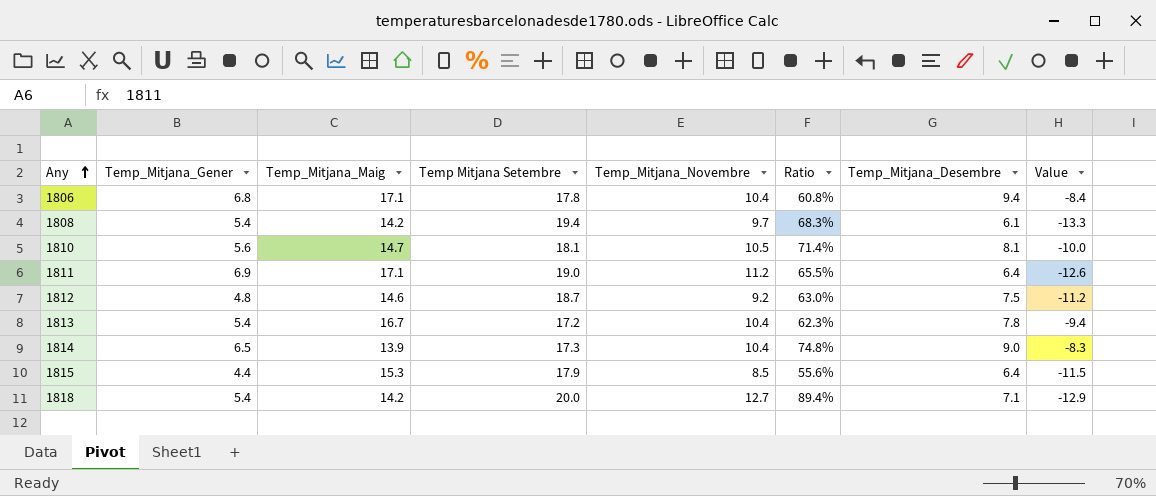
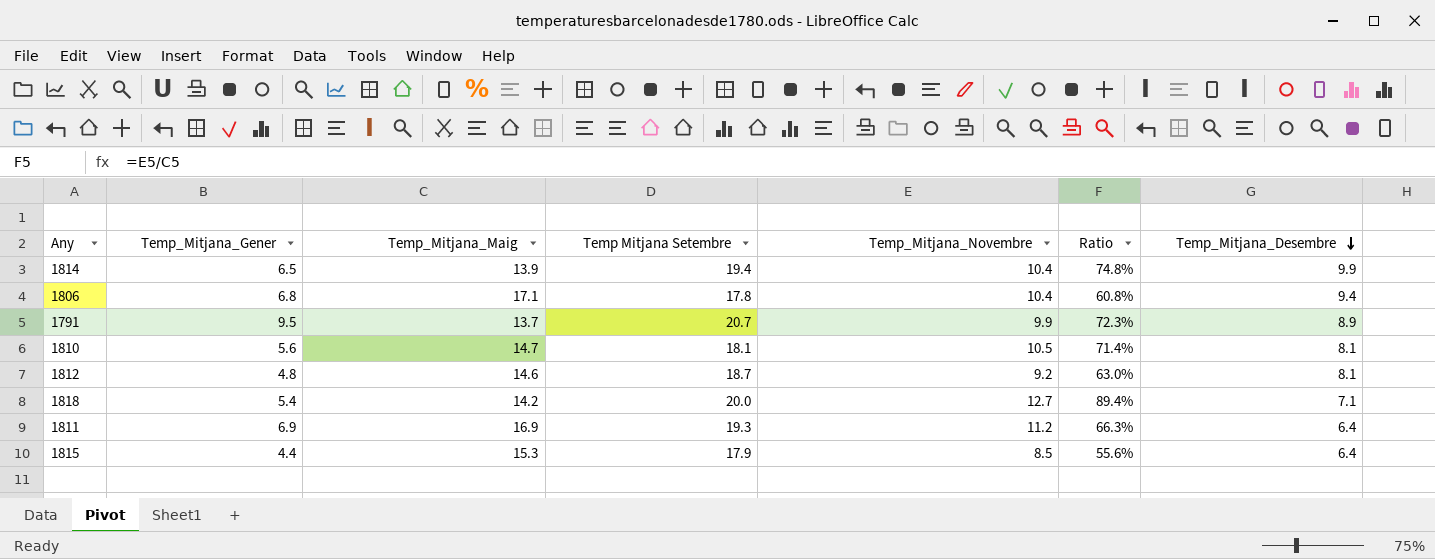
row order: Any ascending -> Temp_Mitjana_Desembre descending
column Value | formula: [Temp_Mitjana_Desembre] - [Temp Mitjana Setembre] -> none
row 1808: 5.4 | 14.2 | 19.4 | 9.7 | 68.3% | 6.1 | -13.3 -> none
row 1813: 5.4 | 16.7 | 17.2 | 10.4 | 62.3% | 7.8 | -9.4 -> none
1814 | Temp Mitjana Setembre: 17.3 -> 19.4
1814 | Temp_Mitjana_Desembre: 9.0 -> 9.9
row 1791: none -> 9.5 | 13.7 | 20.7 | 9.9 | 72.3% | 8.9
1812 | Temp_Mitjana_Desembre: 7.5 -> 8.1
1811 | Temp_Mitjana_Maig: 17.1 -> 16.9
1811 | Temp Mitjana Setembre: 19.0 -> 19.3
1811 | Ratio: 65.5% -> 66.3%

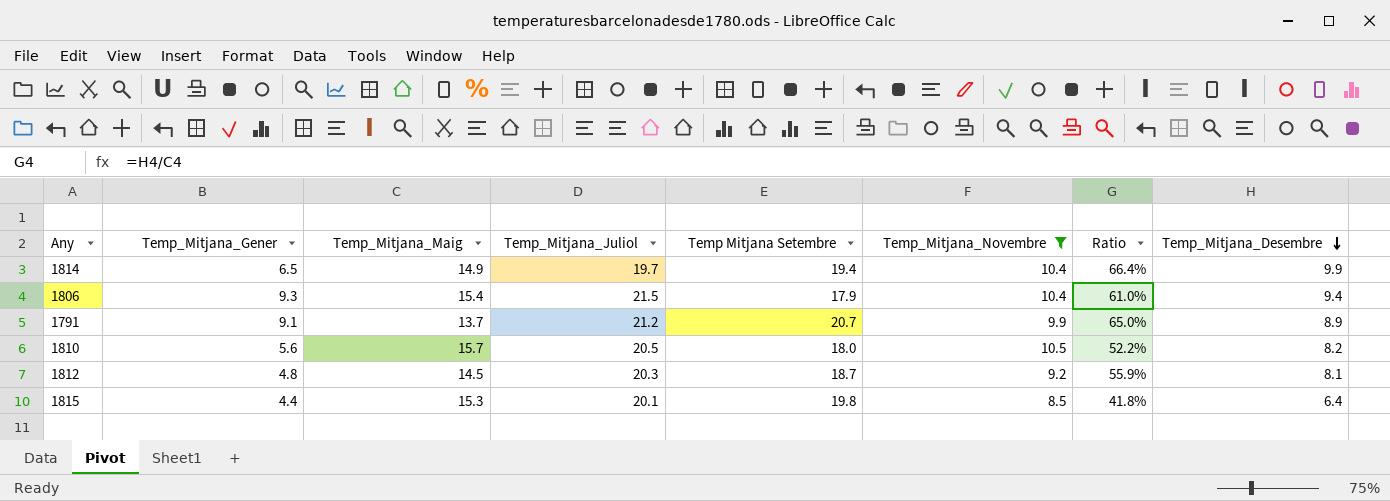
filter: none -> Temp_Mitjana_Novembre <= 10.5
column Temp_Mitjana_Juliol | position: none -> 4
column Ratio | formula: [Temp_Mitjana_Novembre] / [Temp_Mitjana_Maig] -> [Temp_Mitjana_Desembre] / [Temp_Mitjana_Maig]
1814 | Temp_Mitjana_Maig: 13.9 -> 14.9
1806 | Temp_Mitjana_Gener: 6.8 -> 9.3
1806 | Temp_Mitjana_Maig: 17.1 -> 15.4
1806 | Temp Mitjana Setembre: 17.8 -> 17.9
1791 | Temp_Mitjana_Gener: 9.5 -> 9.1
1810 | Temp_Mitjana_Maig: 14.7 -> 15.7
1810 | Temp Mitjana Setembre: 18.1 -> 18.0
1810 | Temp_Mitjana_Desembre: 8.1 -> 8.2
1812 | Temp_Mitjana_Maig: 14.6 -> 14.5
1815 | Temp Mitjana Setembre: 17.9 -> 19.8

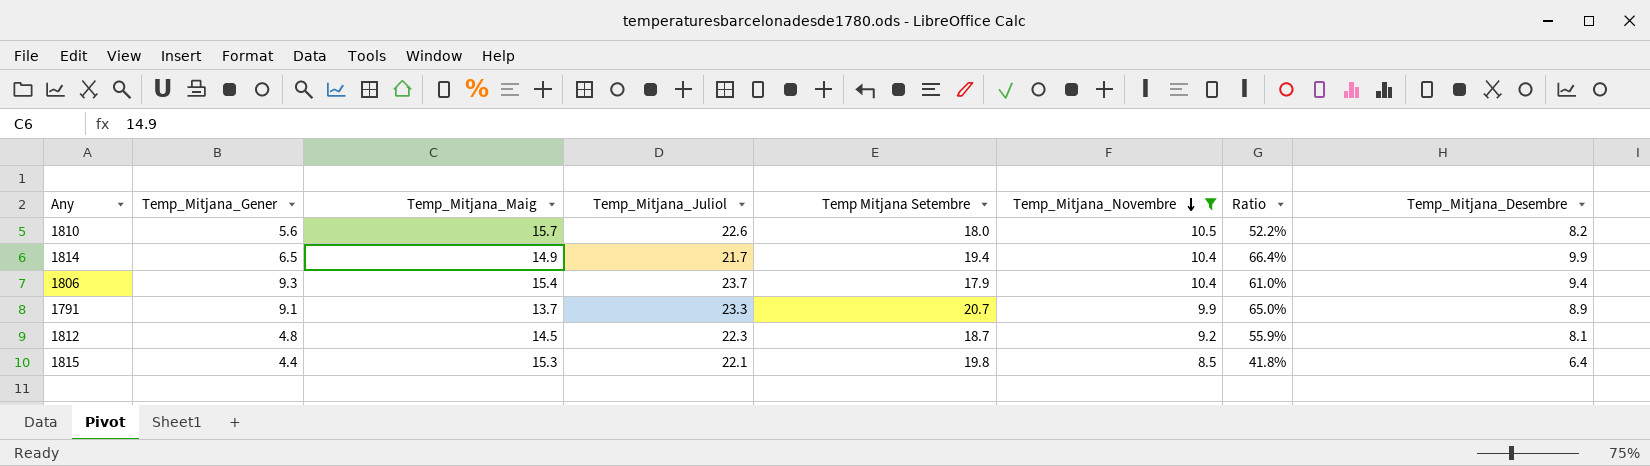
row order: Temp_Mitjana_Desembre descending -> Temp_Mitjana_Novembre descending
1810 | Temp_Mitjana_Juliol: 20.5 -> 22.6
1814 | Temp_Mitjana_Juliol: 19.7 -> 21.7
1806 | Temp_Mitjana_Juliol: 21.5 -> 23.7
1791 | Temp_Mitjana_Juliol: 21.2 -> 23.3
1812 | Temp_Mitjana_Juliol: 20.3 -> 22.3
1815 | Temp_Mitjana_Juliol: 20.1 -> 22.1

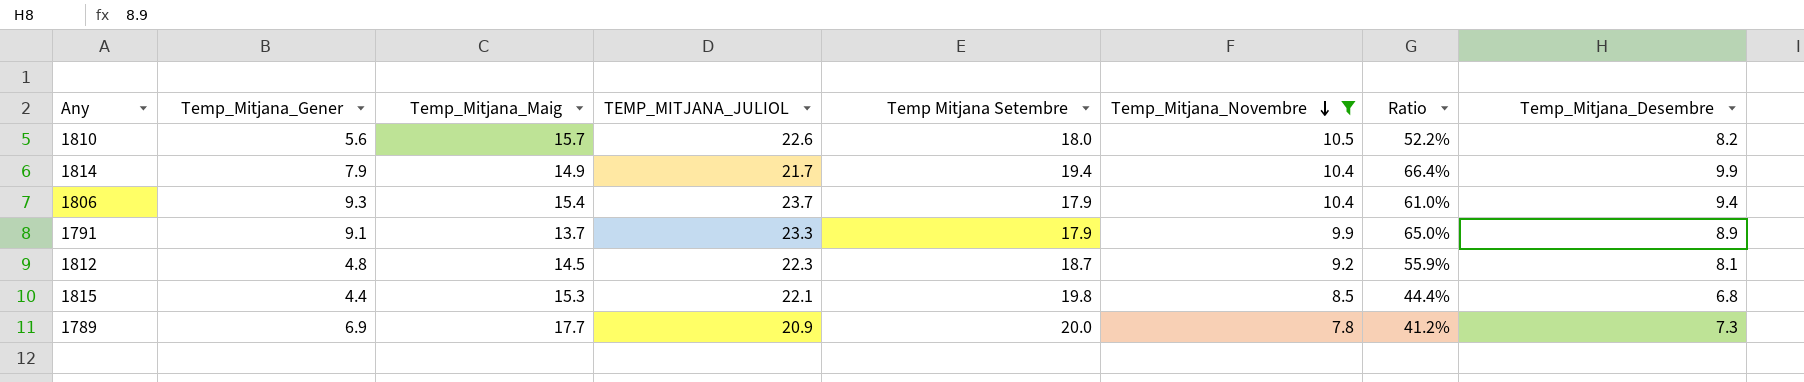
column name: Temp_Mitjana_Juliol -> TEMP_MITJANA_JULIOL
1814 | Temp_Mitjana_Gener: 6.5 -> 7.9
1791 | Temp Mitjana Setembre: 20.7 -> 17.9
1815 | Ratio: 41.8% -> 44.4%
1815 | Temp_Mitjana_Desembre: 6.4 -> 6.8
row 1789: none -> 6.9 | 17.7 | 20.9 | 20.0 | 7.8 | 41.2% | 7.3

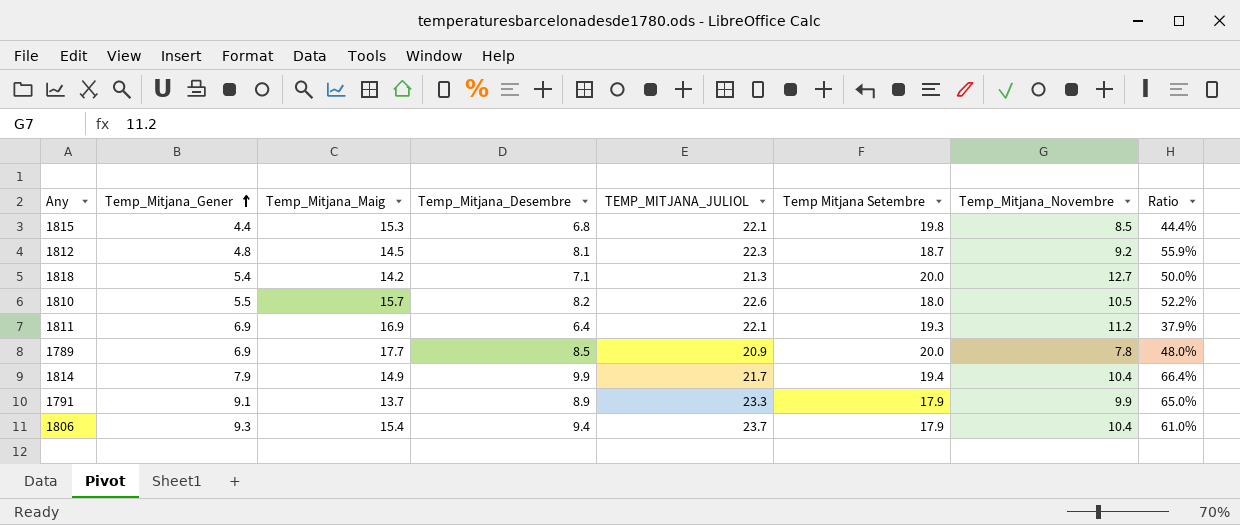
filter: Temp_Mitjana_Novembre <= 10.5 -> none
row order: Temp_Mitjana_Novembre descending -> Temp_Mitjana_Gener ascending
column Temp_Mitjana_Desembre | position: 8 -> 4
1810 | Temp_Mitjana_Gener: 5.6 -> 5.5
1789 | Temp_Mitjana_Desembre: 7.3 -> 8.5
1789 | Ratio: 41.2% -> 48.0%

